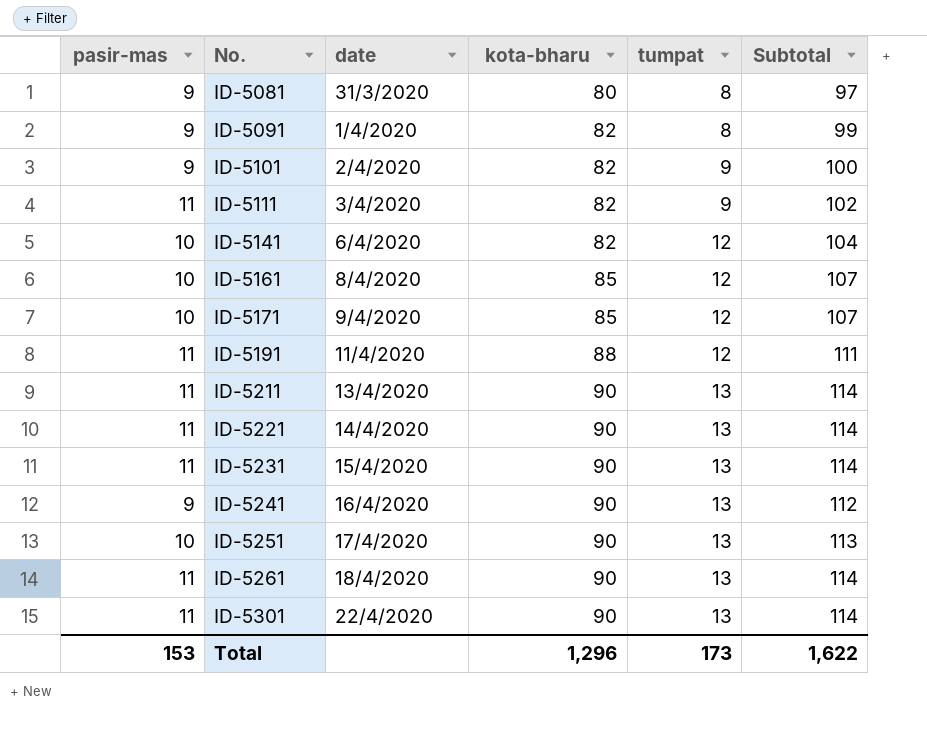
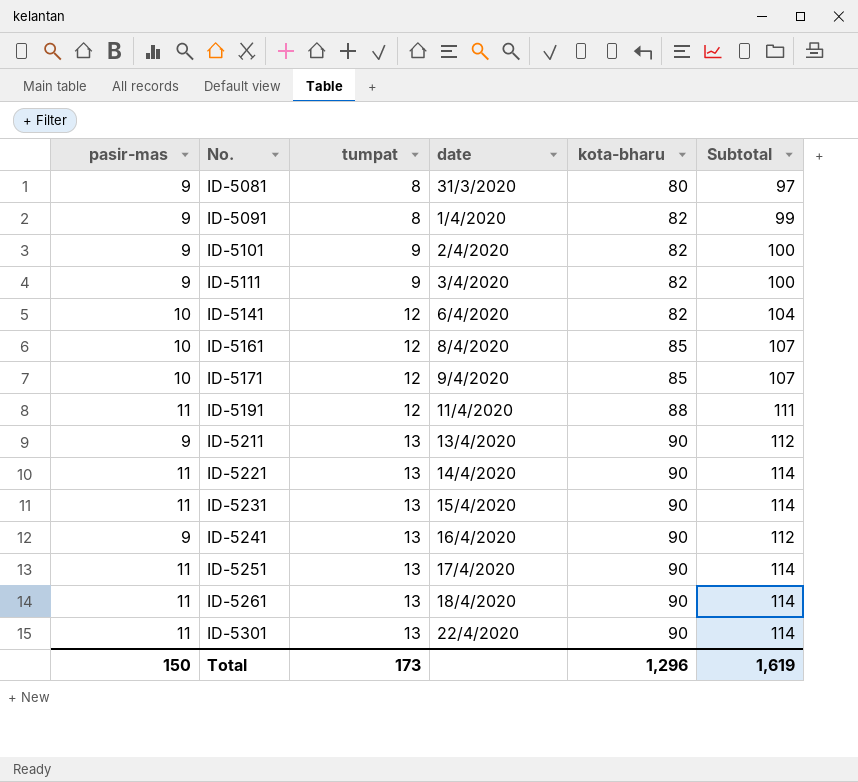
column tumpat | position: 5 -> 3
ID-5111 | pasir-mas: 11 -> 9
ID-5111 | Subtotal: 102 -> 100
ID-5211 | pasir-mas: 11 -> 9
ID-5211 | Subtotal: 114 -> 112
ID-5251 | pasir-mas: 10 -> 11
ID-5251 | Subtotal: 113 -> 114
Total | pasir-mas: 153 -> 150
Total | Subtotal: 1,622 -> 1,619

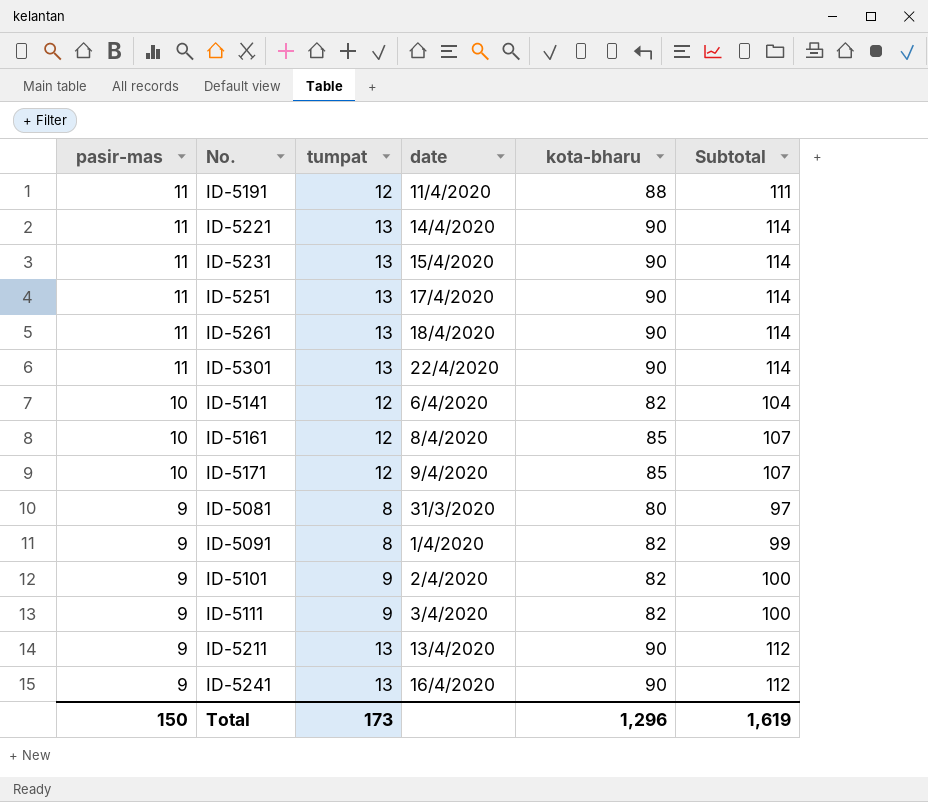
row order: No. ascending -> pasir-mas descending

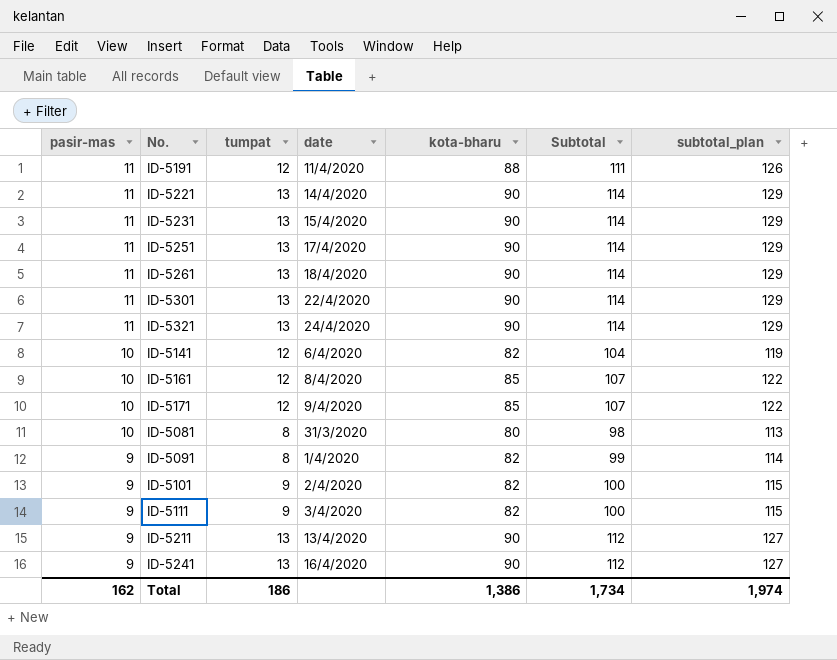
column subtotal_plan | formula: none -> [Subtotal] + 15
row ID-5321: none -> 11 | 13 | 24/4/2020 | 90 | 114 | 129
ID-5081 | pasir-mas: 9 -> 10
ID-5081 | Subtotal: 97 -> 98
Total | pasir-mas: 150 -> 162
Total | tumpat: 173 -> 186
Total | kota-bharu: 1,296 -> 1,386
Total | Subtotal: 1,619 -> 1,734

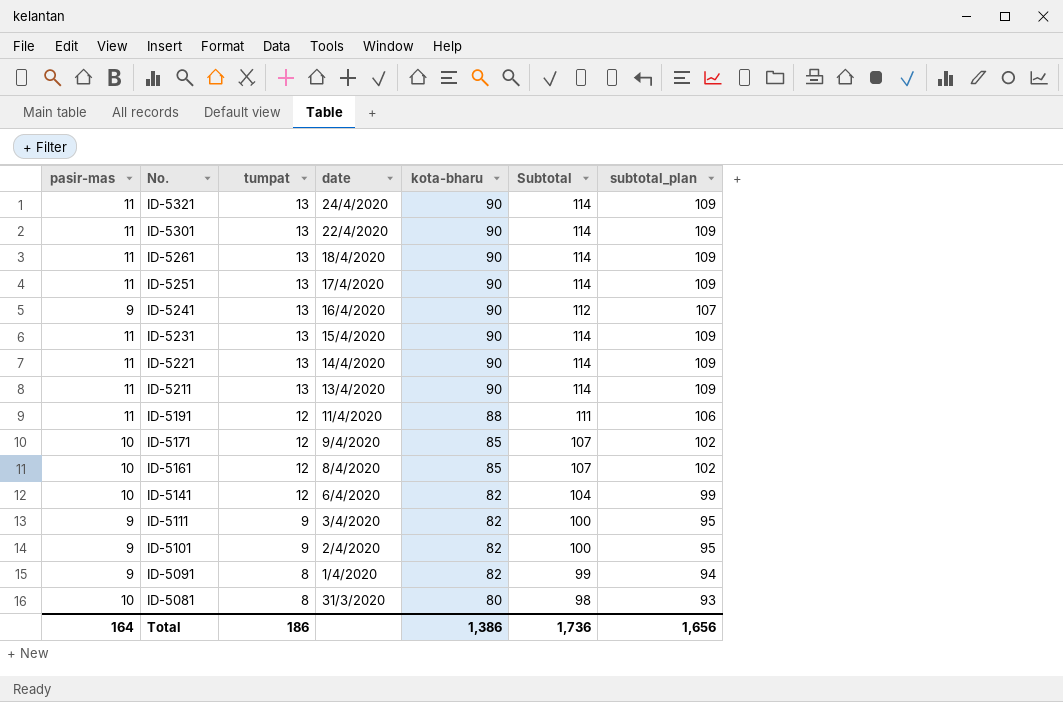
row order: pasir-mas descending -> No. descending
column subtotal_plan | formula: [Subtotal] + 15 -> [Subtotal] - 5
ID-5211 | pasir-mas: 9 -> 11
ID-5211 | Subtotal: 112 -> 114
Total | pasir-mas: 162 -> 164
Total | Subtotal: 1,734 -> 1,736
Total | subtotal_plan: 1,974 -> 1,656

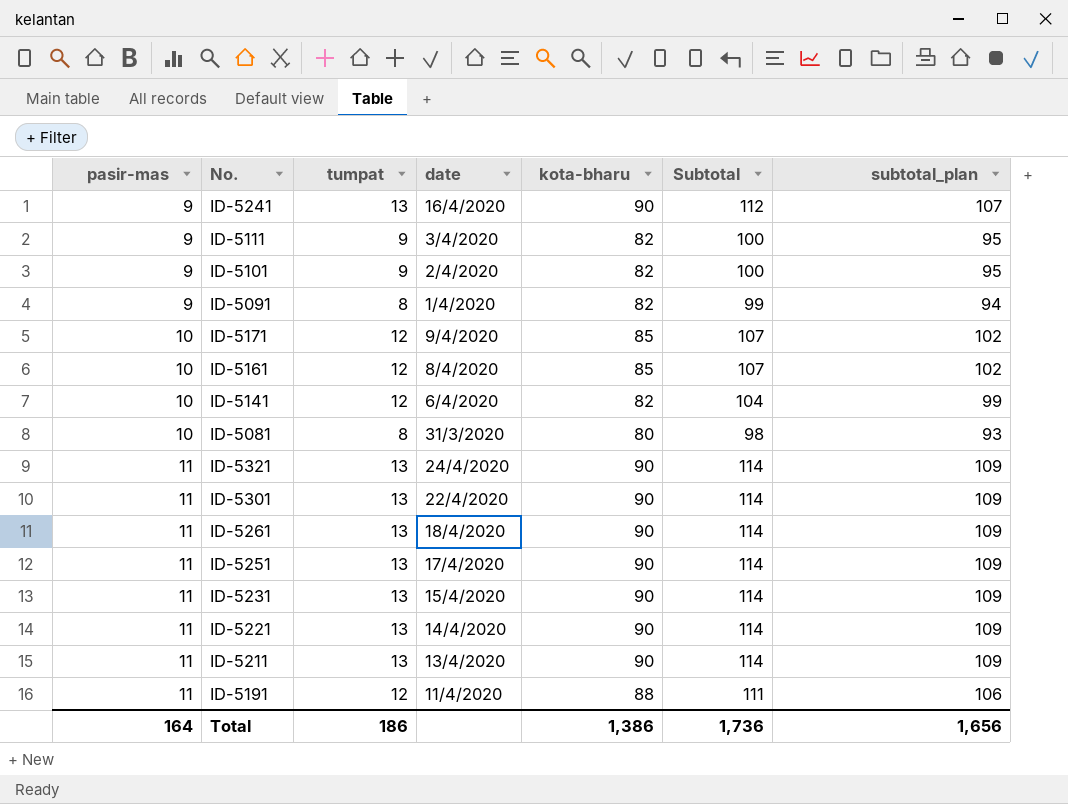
row order: No. descending -> pasir-mas ascending

